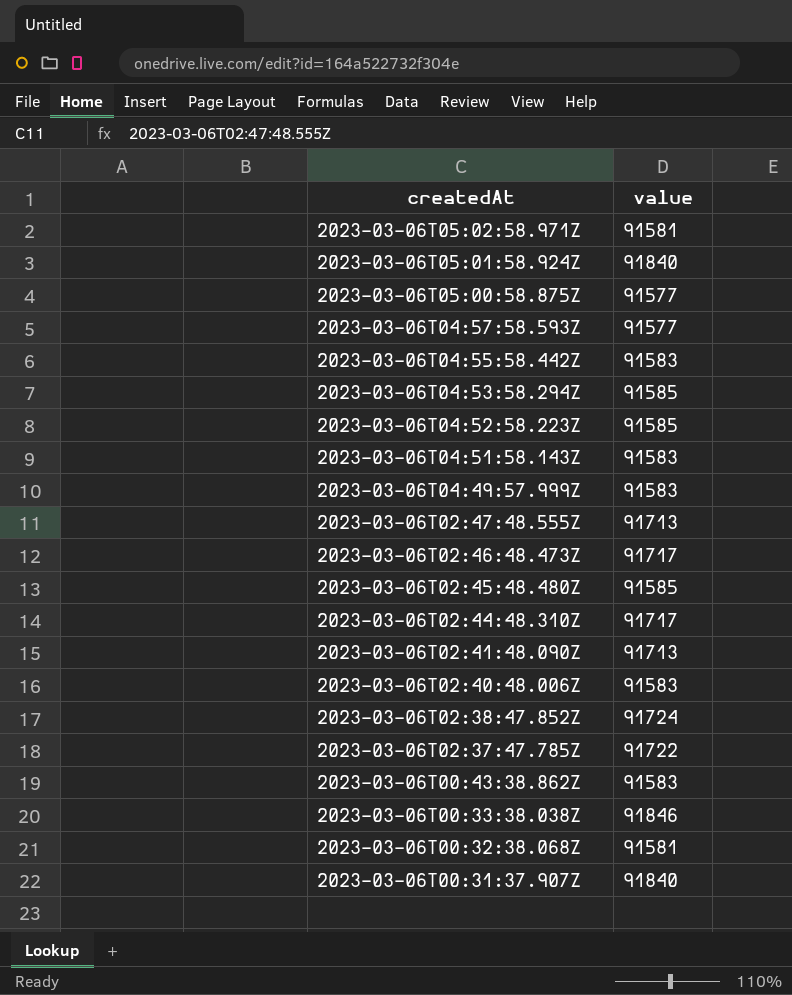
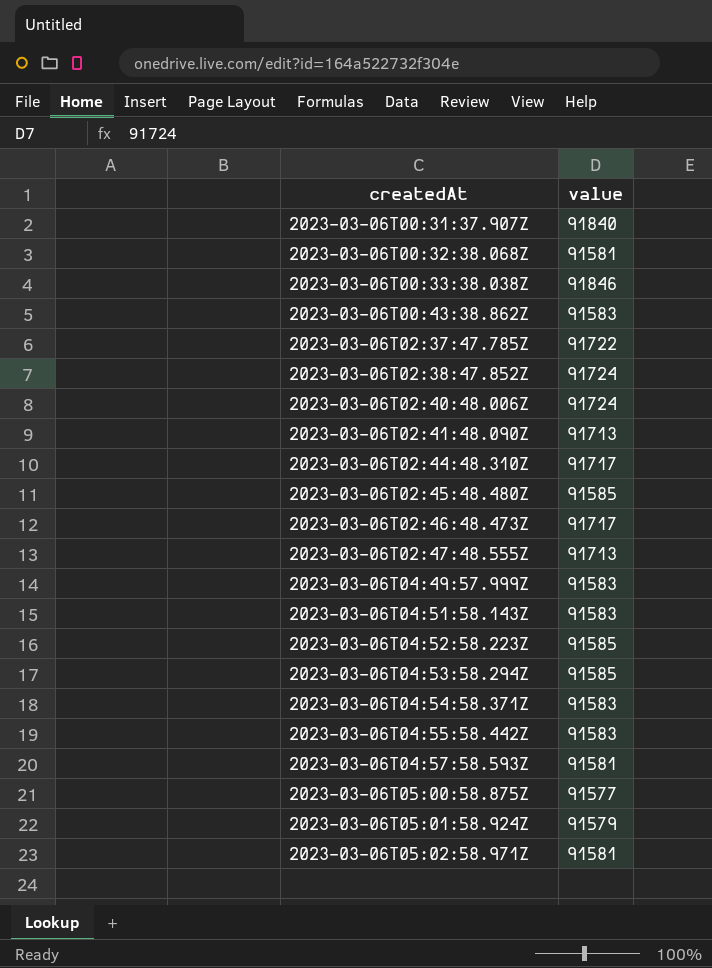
row order: createdAt descending -> createdAt ascending
2023-03-06T02:40:48.006Z | value: 91583 -> 91724
row 2023-03-06T04:54:58.371Z: none -> 91583
2023-03-06T04:57:58.593Z | value: 91577 -> 91581
2023-03-06T05:01:58.924Z | value: 91840 -> 91579

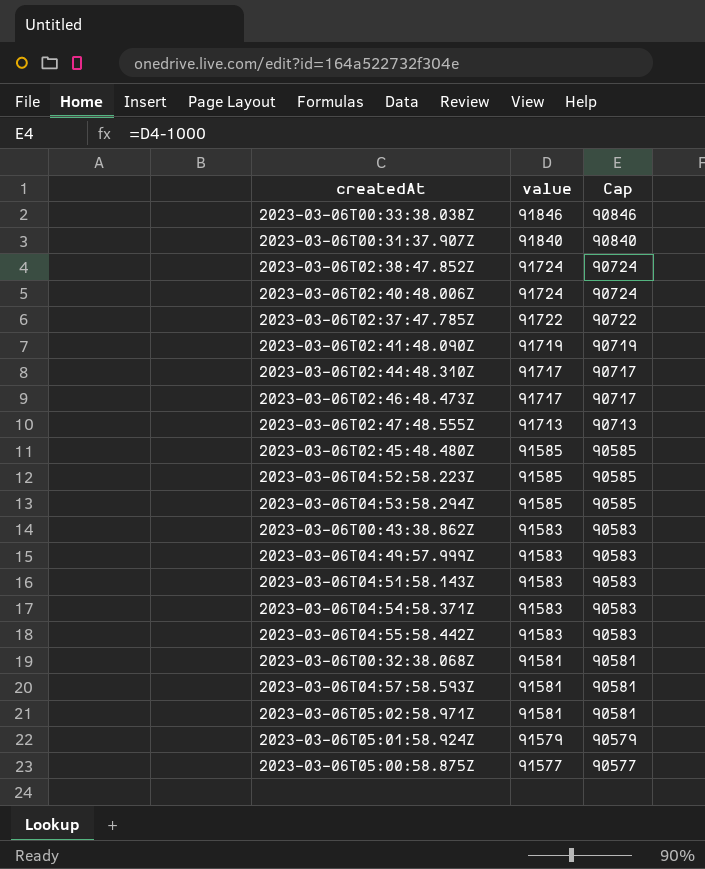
row order: createdAt ascending -> value descending
column Cap | formula: none -> [value] - 1000
2023-03-06T02:41:48.090Z | value: 91713 -> 91719

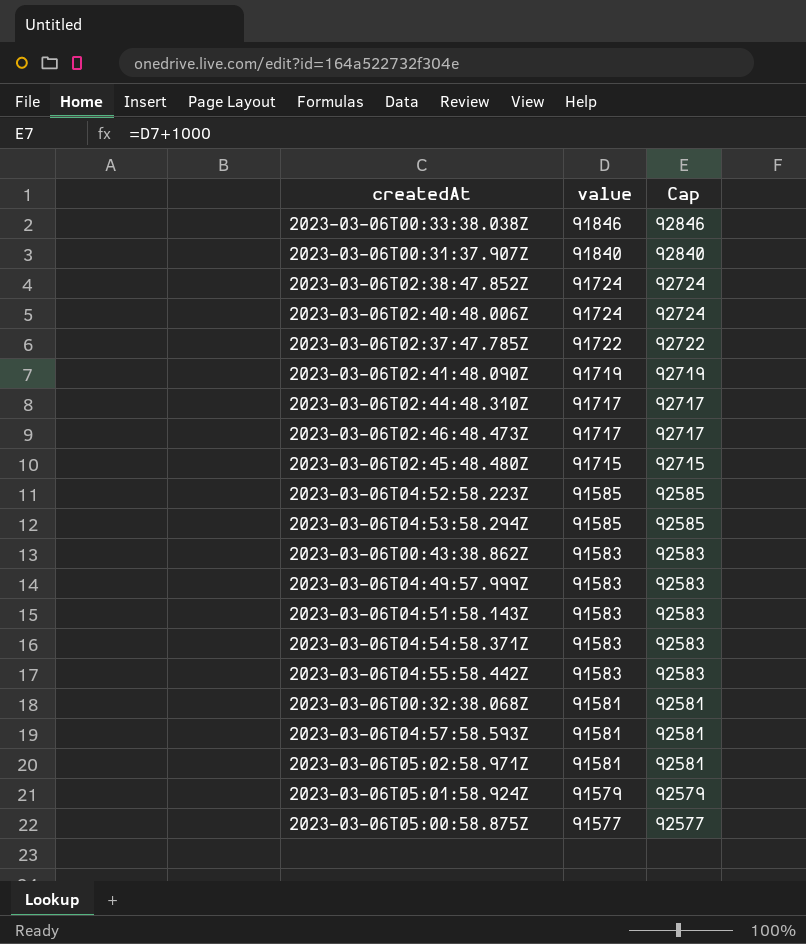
column Cap | formula: [value] - 1000 -> [value] + 1000
row 2023-03-06T02:47:48.555Z: 91713 | 90713 -> none
2023-03-06T02:45:48.480Z | value: 91585 -> 91715

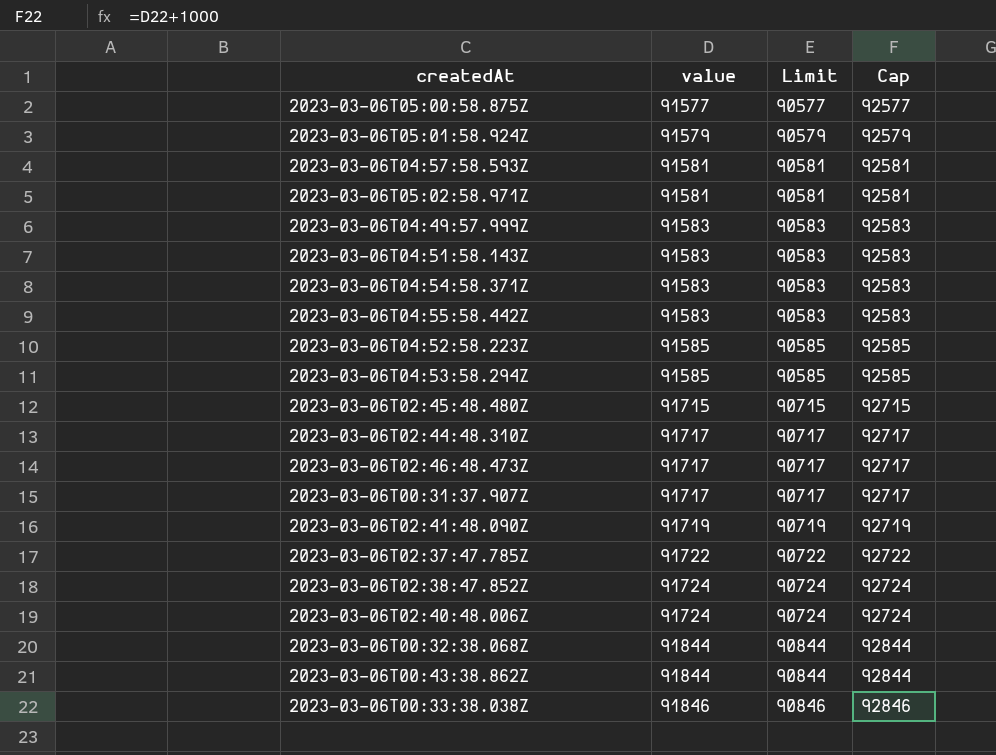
row order: value descending -> value ascending
column Limit | formula: none -> [value] - 1000
2023-03-06T00:31:37.907Z | value: 91840 -> 91717
2023-03-06T00:31:37.907Z | Cap: 92840 -> 92717
2023-03-06T00:32:38.068Z | value: 91581 -> 91844
2023-03-06T00:32:38.068Z | Cap: 92581 -> 92844
2023-03-06T00:43:38.862Z | value: 91583 -> 91844
2023-03-06T00:43:38.862Z | Cap: 92583 -> 92844

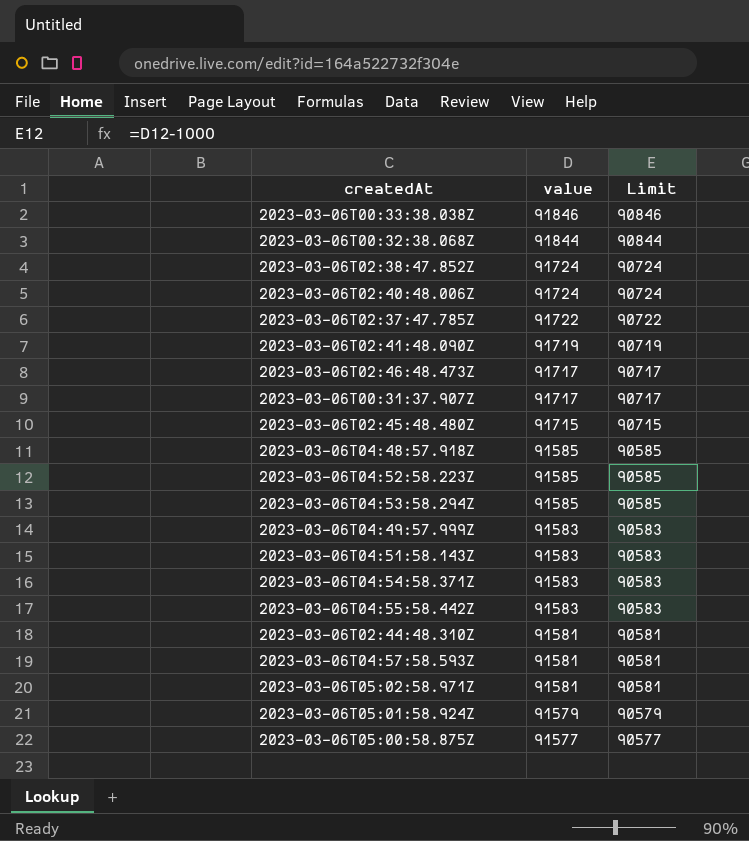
row order: value ascending -> value descending
column Cap | formula: [value] + 1000 -> none
row 2023-03-06T00:43:38.862Z: 91844 | 90844 | 92844 -> none
row 2023-03-06T04:48:57.918Z: none -> 91585 | 90585
2023-03-06T02:44:48.310Z | value: 91717 -> 91581
2023-03-06T02:44:48.310Z | Limit: 90717 -> 90581

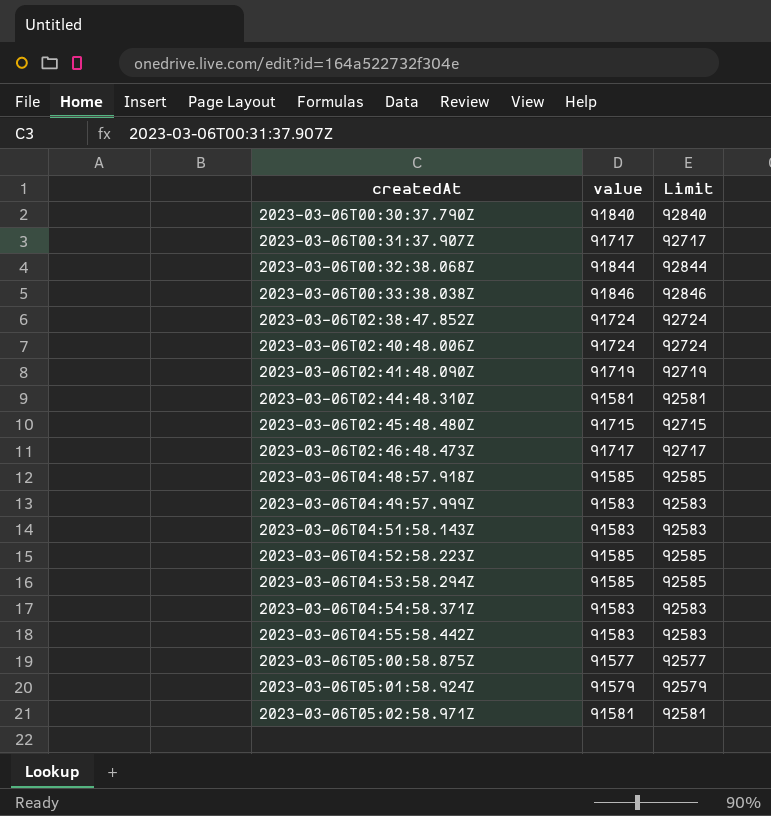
row order: value descending -> createdAt ascending
column Limit | formula: [value] - 1000 -> [value] + 1000
row 2023-03-06T02:37:47.785Z: 91722 | 90722 -> none
row 2023-03-06T04:57:58.593Z: 91581 | 90581 -> none
row 2023-03-06T00:30:37.790Z: none -> 91840 | 92840

